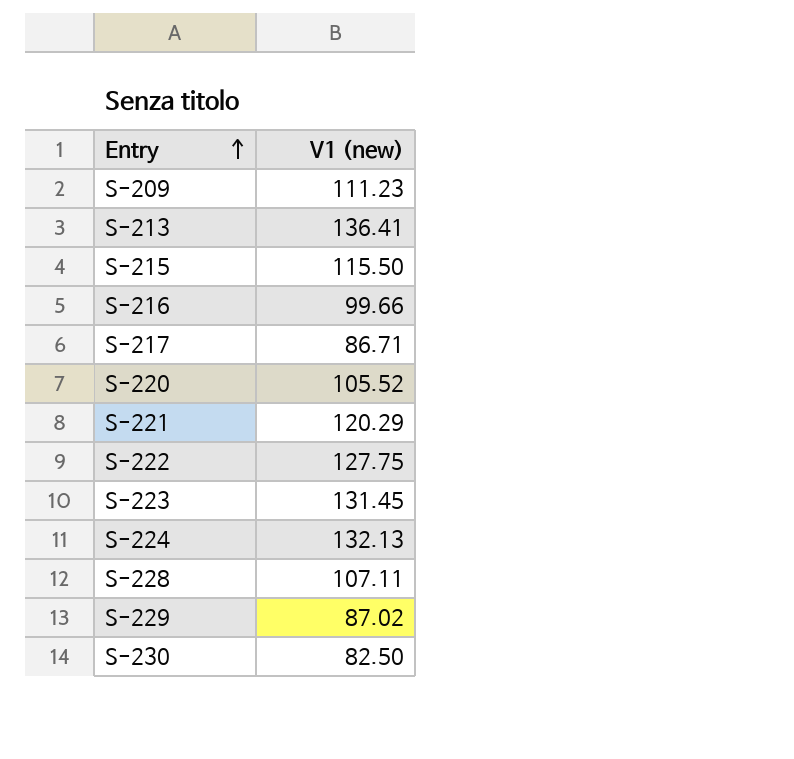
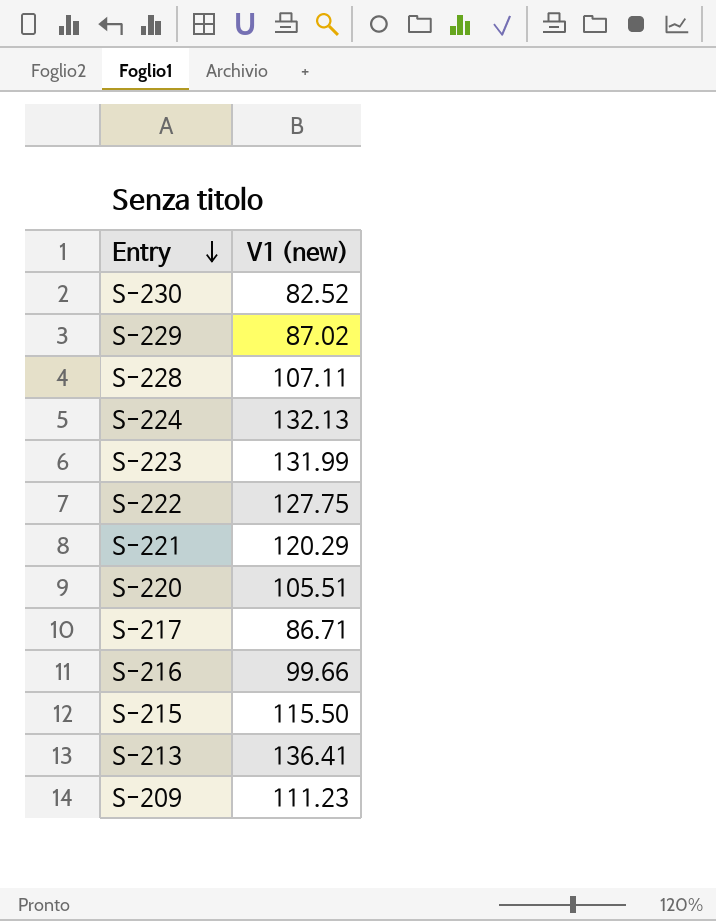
row order: Entry ascending -> Entry descending
S-230 | V1 (new): 82.50 -> 82.52
S-223 | V1 (new): 131.45 -> 131.99
S-220 | V1 (new): 105.52 -> 105.51

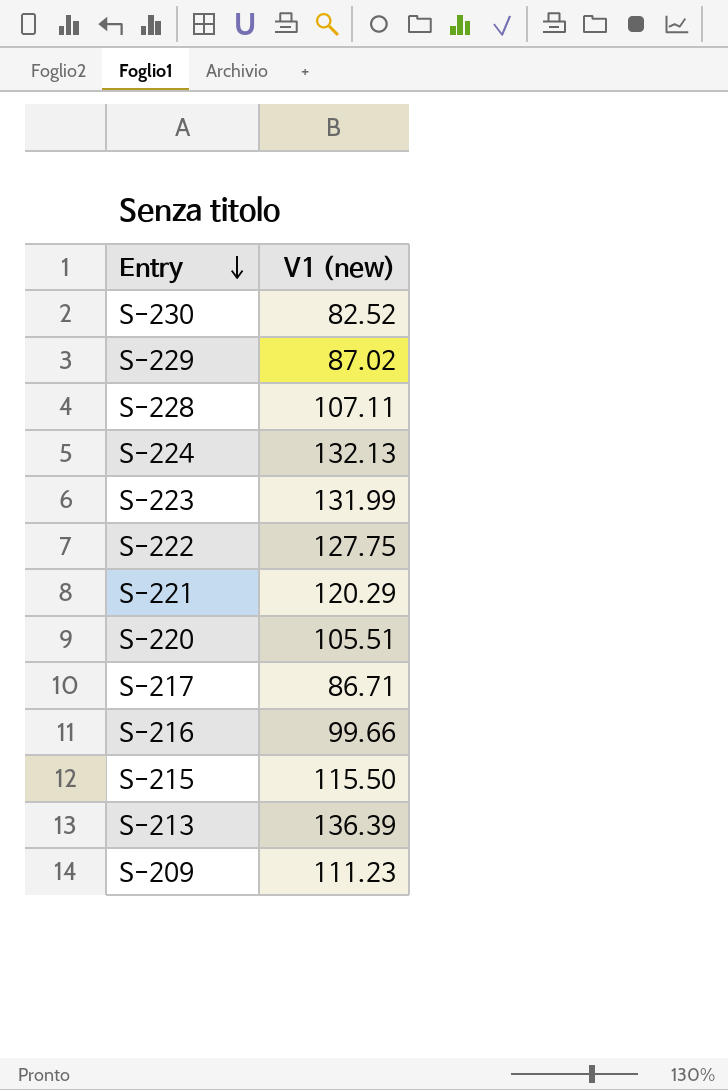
S-213 | V1 (new): 136.41 -> 136.39

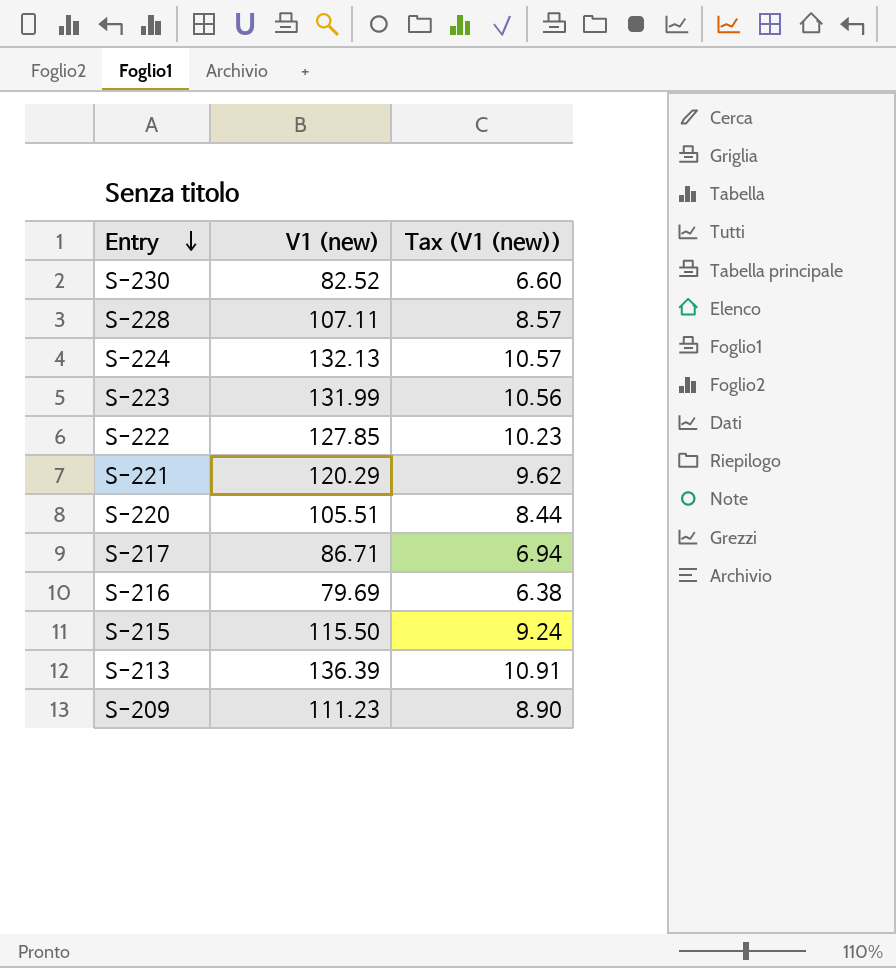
column Tax (V1 (new)) | formula: none -> [V1 (new)] * 0.08
row S-229: 87.02 -> none
S-222 | V1 (new): 127.75 -> 127.85
S-216 | V1 (new): 99.66 -> 79.69

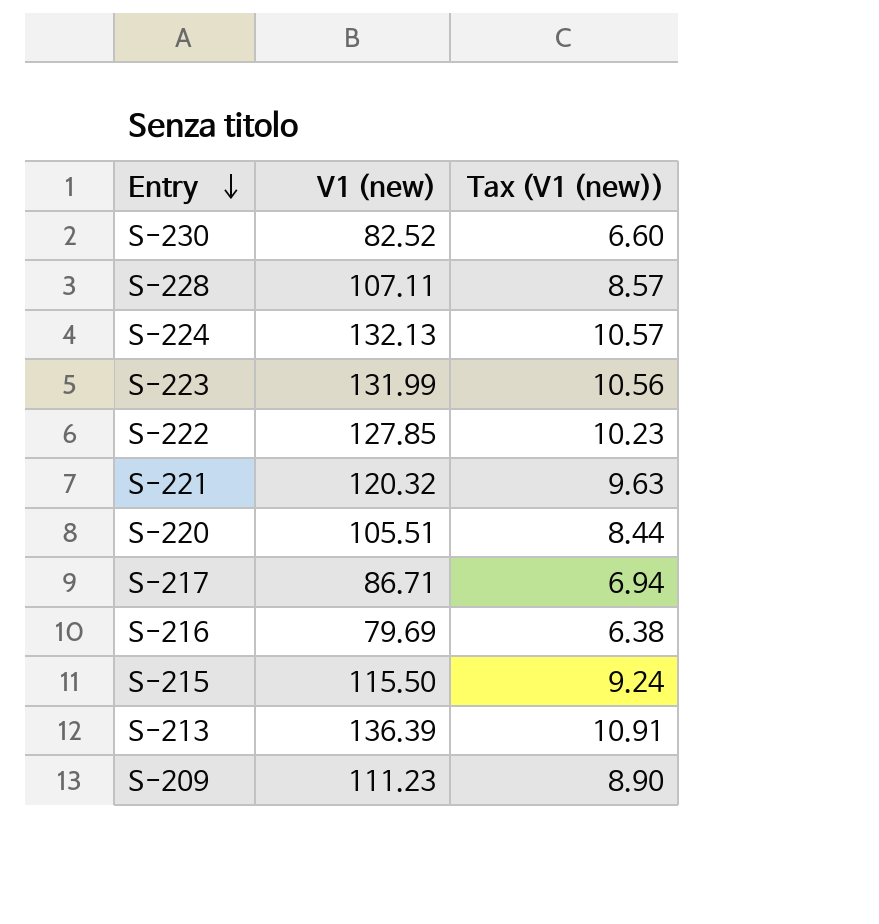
S-221 | V1 (new): 120.29 -> 120.32
S-221 | Tax (V1 (new)): 9.62 -> 9.63

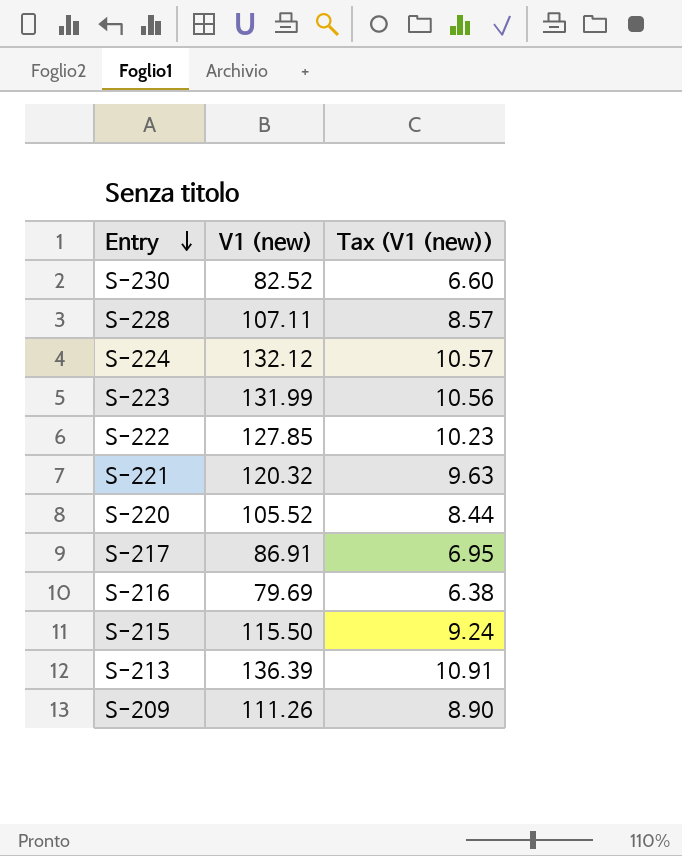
S-224 | V1 (new): 132.13 -> 132.12
S-220 | V1 (new): 105.51 -> 105.52
S-217 | V1 (new): 86.71 -> 86.91
S-217 | Tax (V1 (new)): 6.94 -> 6.95
S-209 | V1 (new): 111.23 -> 111.26

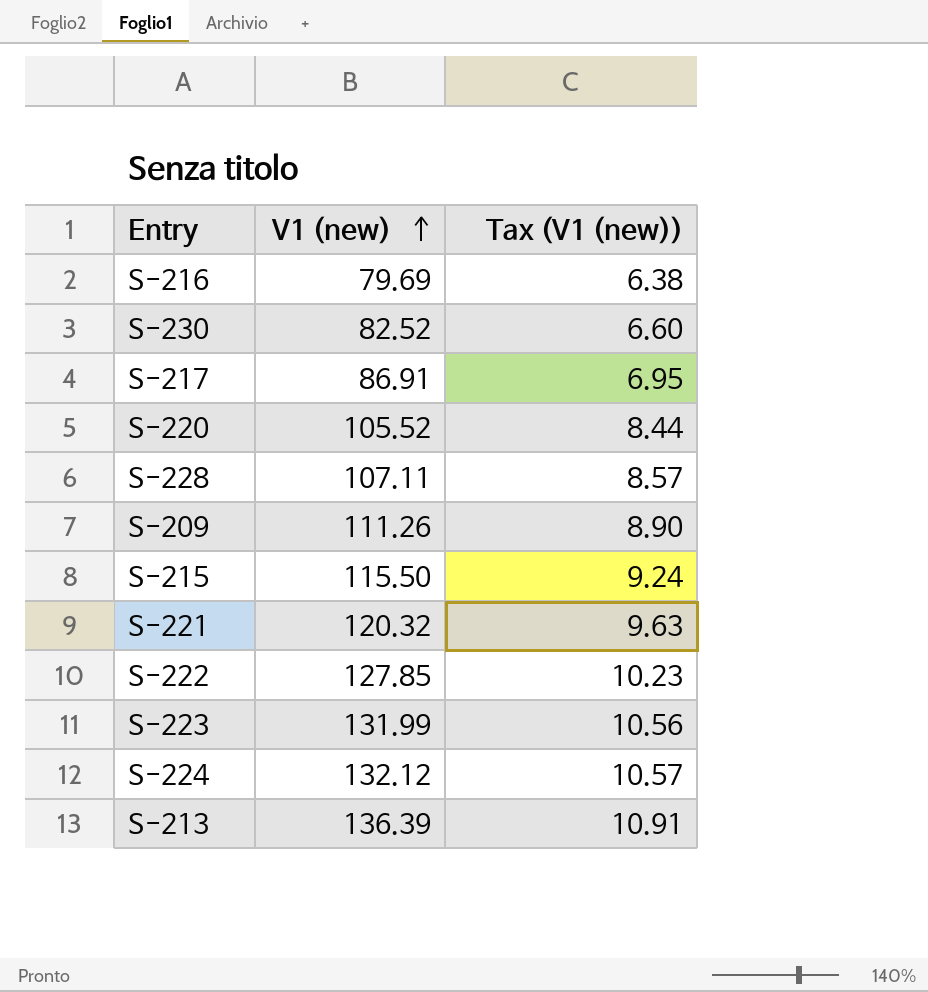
row order: Entry descending -> V1 (new) ascending

